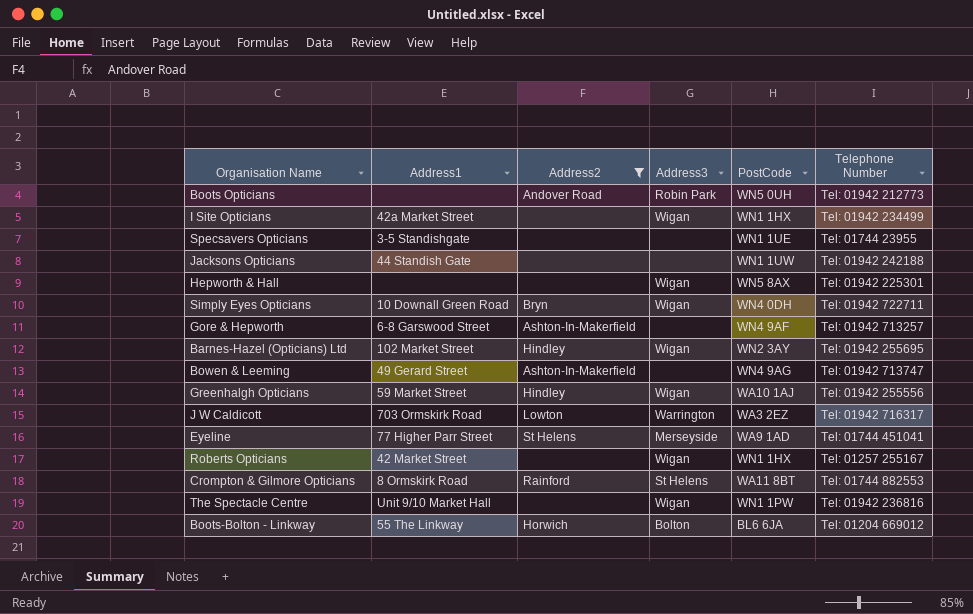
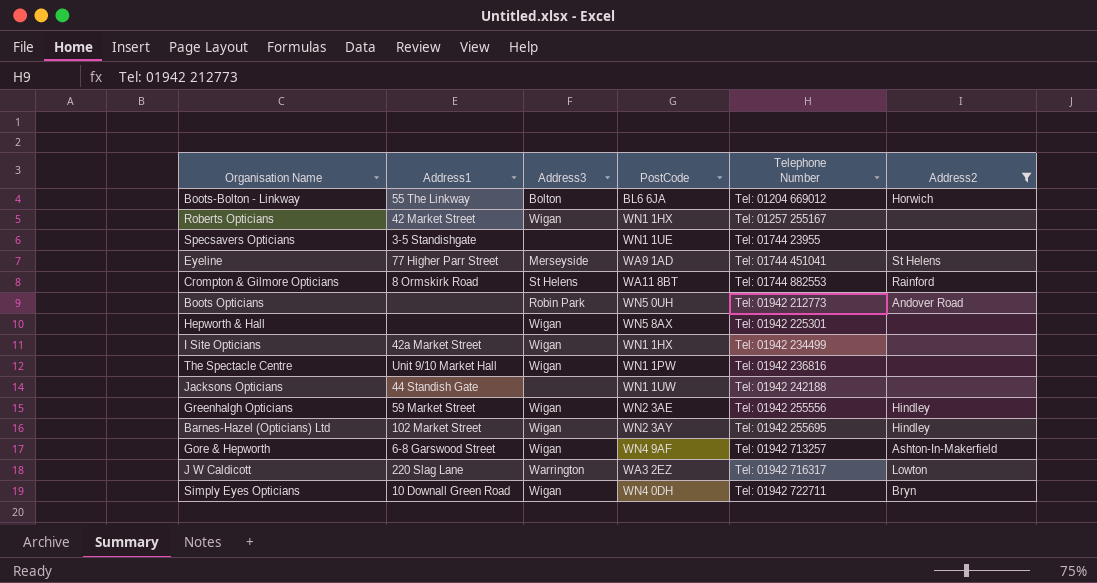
row order: none -> Telephone Number ascending
column Address2 | position: 3 -> 6
row Bowen & Leeming: 49 Gerard Street | Ashton-In-Makerfield | none | WN4 9AG | Tel: 01942 713747 -> none
Greenhalgh Opticians | PostCode: WA10 1AJ -> WN2 3AE
Gore & Hepworth | Address3: none -> Wigan
J W Caldicott | Address1: 703 Ormskirk Road -> 220 Slag Lane

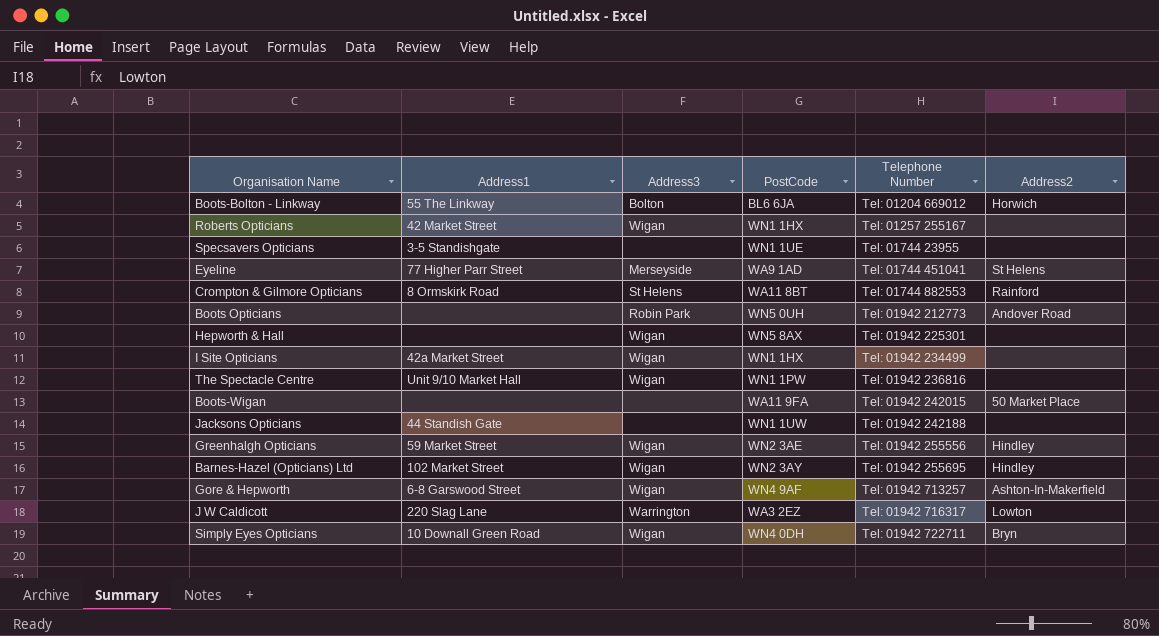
filter: Address2 != 50 Market Place -> none

